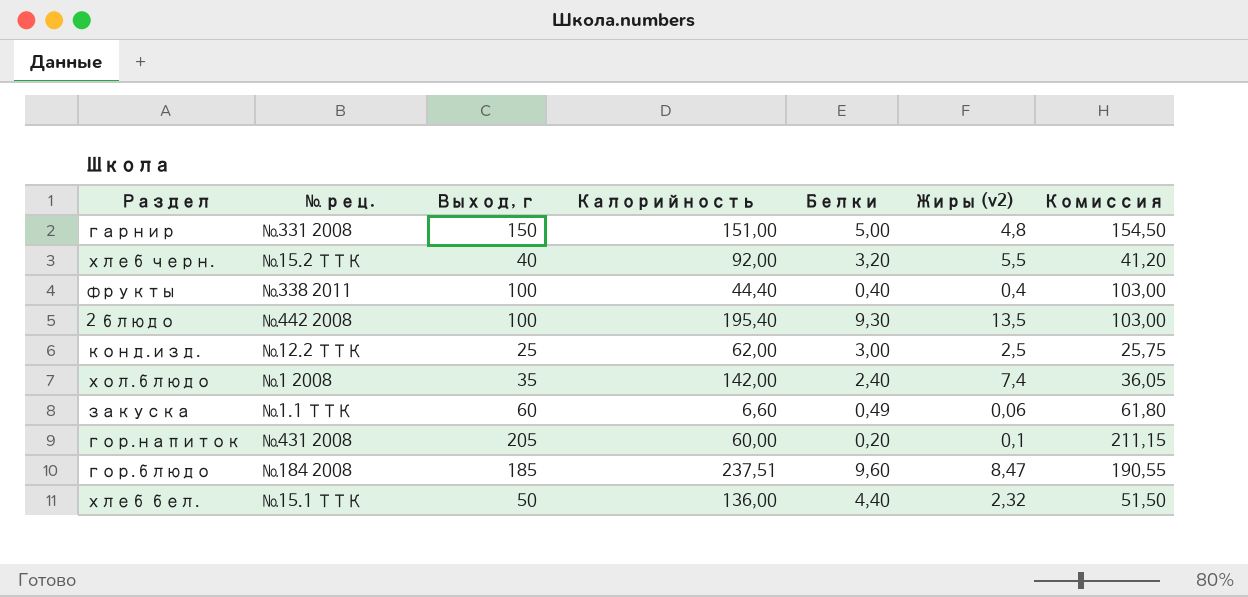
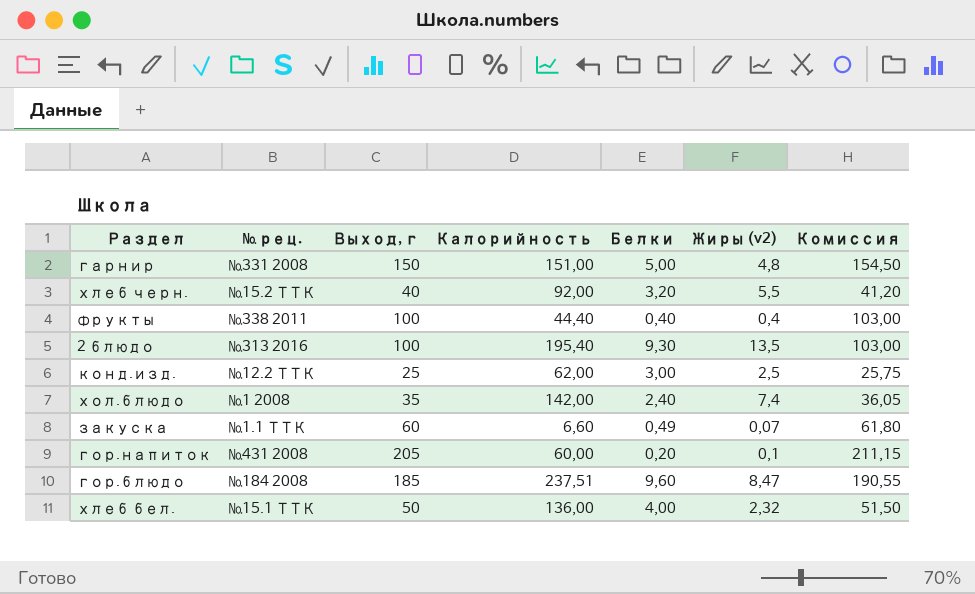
2 блюдо | № рец.: №442 2008 -> №313 2016
закуска | Жиры (v2): 0,06 -> 0,07
хлеб бел. | Белки: 4,40 -> 4,00

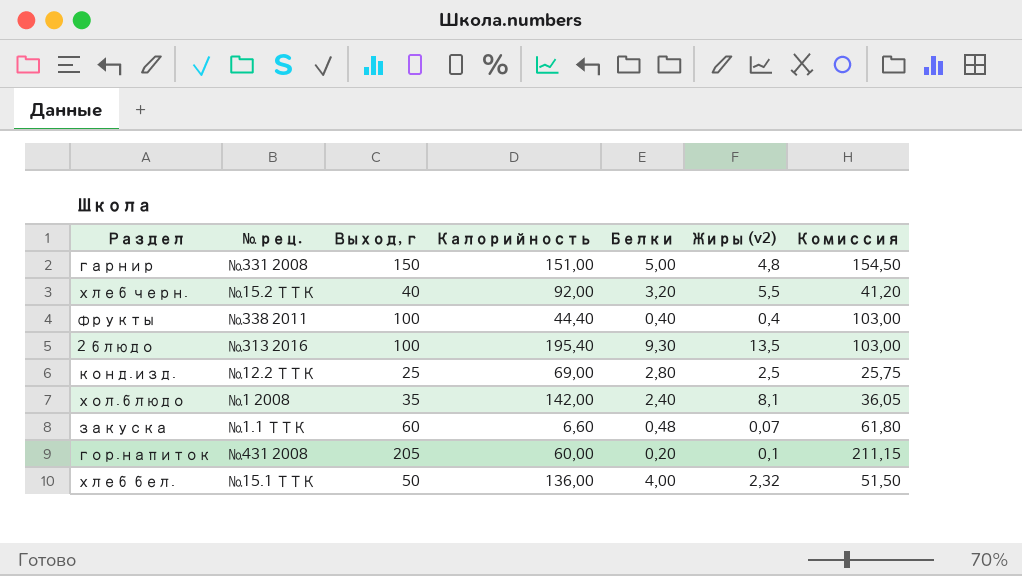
row гор.блюдо: №184 2008 | 185 | 237,51 | 9,60 | 8,47 | 190,55 -> none
конд.изд. | Калорийность: 62,00 -> 69,00
конд.изд. | Белки: 3,00 -> 2,80
хол.блюдо | Жиры (v2): 7,4 -> 8,1
закуска | Белки: 0,49 -> 0,48

